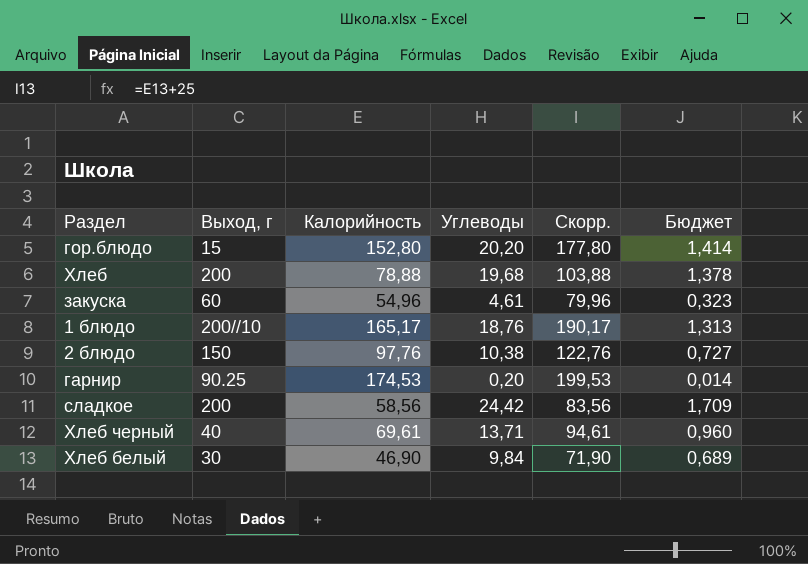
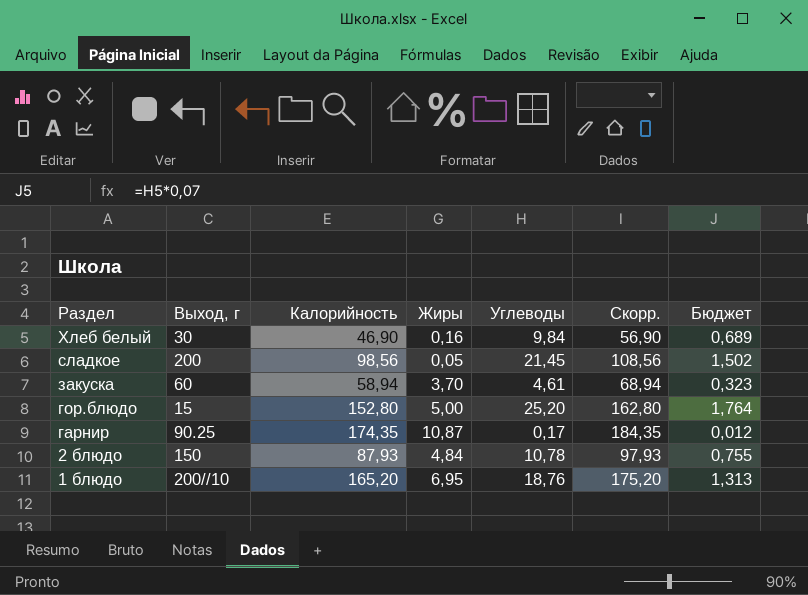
row order: none -> Раздел descending
column Жиры | position: none -> 4
column Скорр. | formula: [Калорийность] + 25 -> [Калорийность] + 10
row Хлеб: 200 | 78,88 | 19,68 | 103,88 | 1,378 -> none
row Хлеб черный: 40 | 69,61 | 13,71 | 94,61 | 0,960 -> none
сладкое | Калорийность: 58,56 -> 98,56
сладкое | Углеводы: 24,42 -> 21,45
сладкое | Бюджет: 1,709 -> 1,502
закуска | Калорийность: 54,96 -> 58,94
гор.блюдо | Углеводы: 20,20 -> 25,20
гор.блюдо | Бюджет: 1,414 -> 1,764
гарнир | Калорийность: 174,53 -> 174,35
гарнир | Углеводы: 0,20 -> 0,17
гарнир | Бюджет: 0,014 -> 0,012
2 блюдо | Калорийность: 97,76 -> 87,93
2 блюдо | Углеводы: 10,38 -> 10,78
2 блюдо | Бюджет: 0,727 -> 0,755
1 блюдо | Калорийность: 165,17 -> 165,20

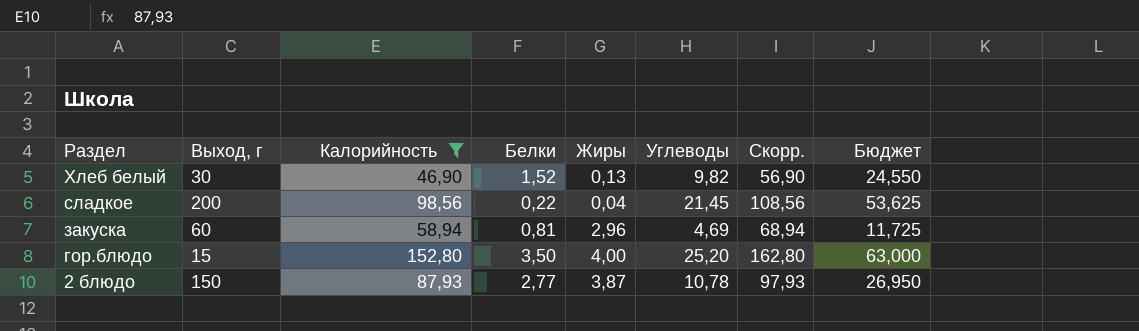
filter: none -> Калорийность <= 152,80
column Белки | position: none -> 4
column Бюджет | formula: [Углеводы] * 0,07 -> [Углеводы] * 2,5
Хлеб белый | Жиры: 0,16 -> 0,13
Хлеб белый | Углеводы: 9,84 -> 9,82
сладкое | Жиры: 0,05 -> 0,04
закуска | Жиры: 3,70 -> 2,96
закуска | Углеводы: 4,61 -> 4,69
гор.блюдо | Жиры: 5,00 -> 4,00
2 блюдо | Жиры: 4,84 -> 3,87

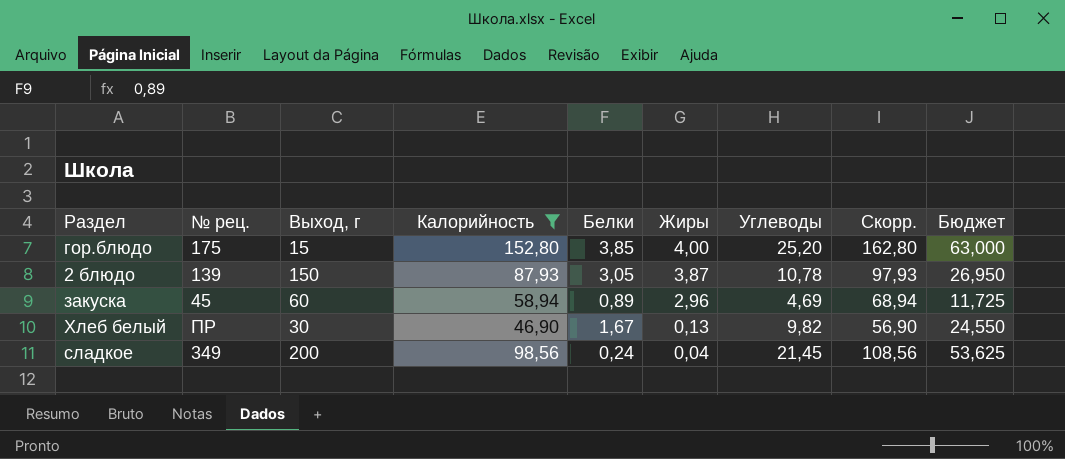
row order: Раздел descending -> Жиры descending
column № рец. | position: none -> 2
гор.блюдо | Белки: 3,50 -> 3,85
2 блюдо | Белки: 2,77 -> 3,05
закуска | Белки: 0,81 -> 0,89
Хлеб белый | Белки: 1,52 -> 1,67
сладкое | Белки: 0,22 -> 0,24

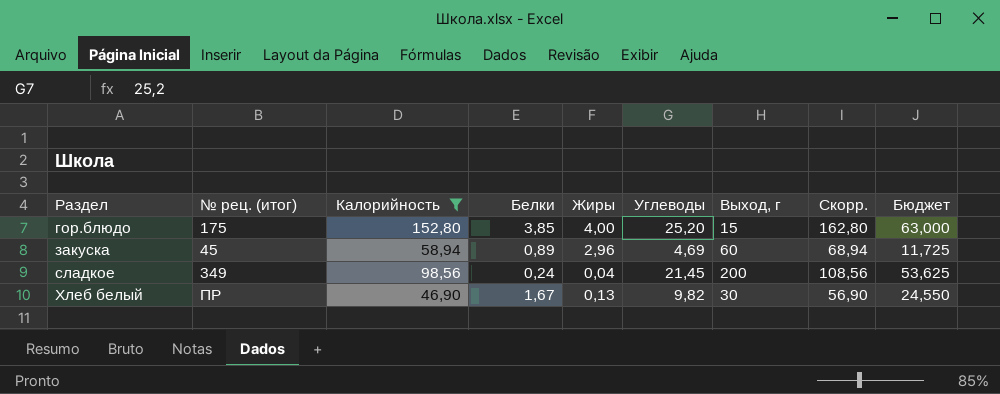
row order: Жиры descending -> Раздел ascending
column name: № рец. -> № рец. (итог)
column Выход, г | position: 3 -> 7
row 2 блюдо: 139 | 150 | 87,93 | 3,05 | 3,87 | 10,78 | 97,93 | 26,950 -> none

